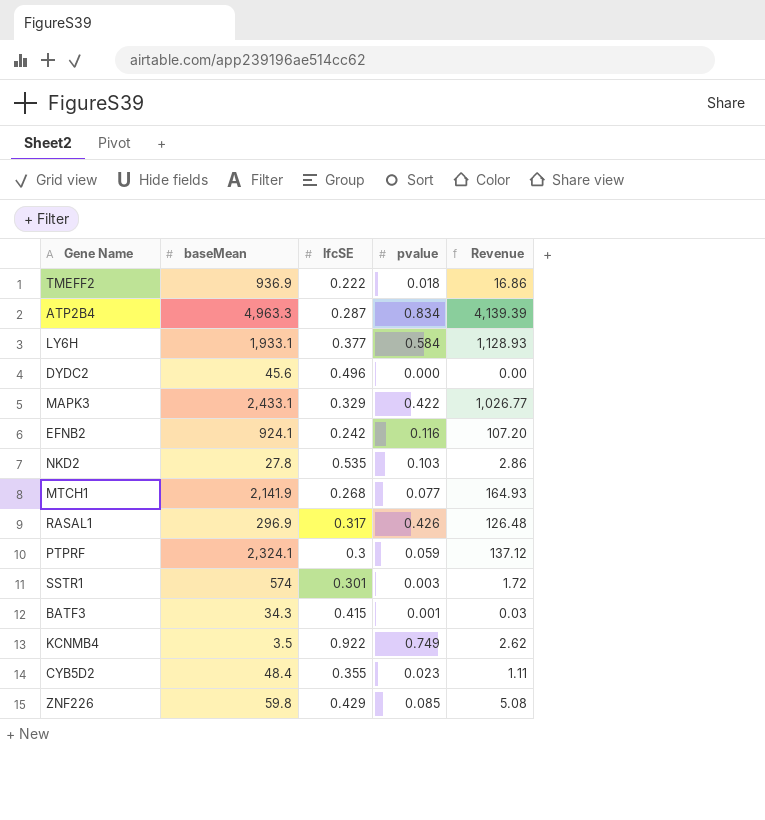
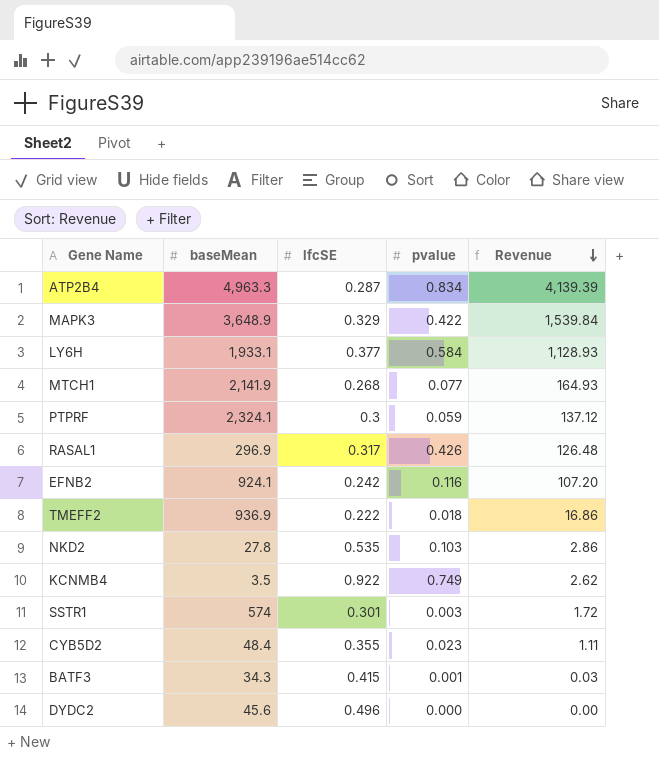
row order: none -> Revenue descending
row ZNF226: 59.8 | 0.429 | 0.085 | 5.08 -> none
MAPK3 | baseMean: 2,433.1 -> 3,648.9
MAPK3 | Revenue: 1,026.77 -> 1,539.84

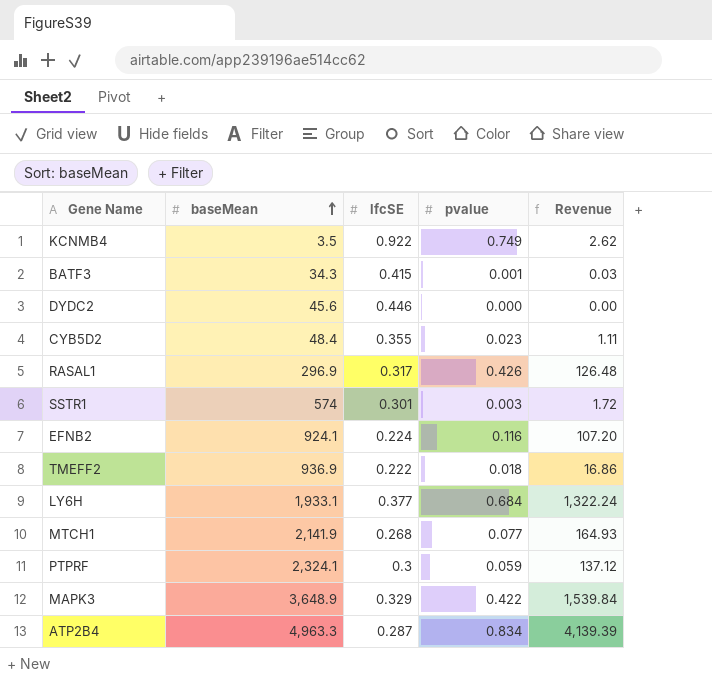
row order: Revenue descending -> baseMean ascending
row NKD2: 27.8 | 0.535 | 0.103 | 2.86 -> none
DYDC2 | lfcSE: 0.496 -> 0.446
EFNB2 | lfcSE: 0.242 -> 0.224
LY6H | pvalue: 0.584 -> 0.684
LY6H | Revenue: 1,128.93 -> 1,322.24

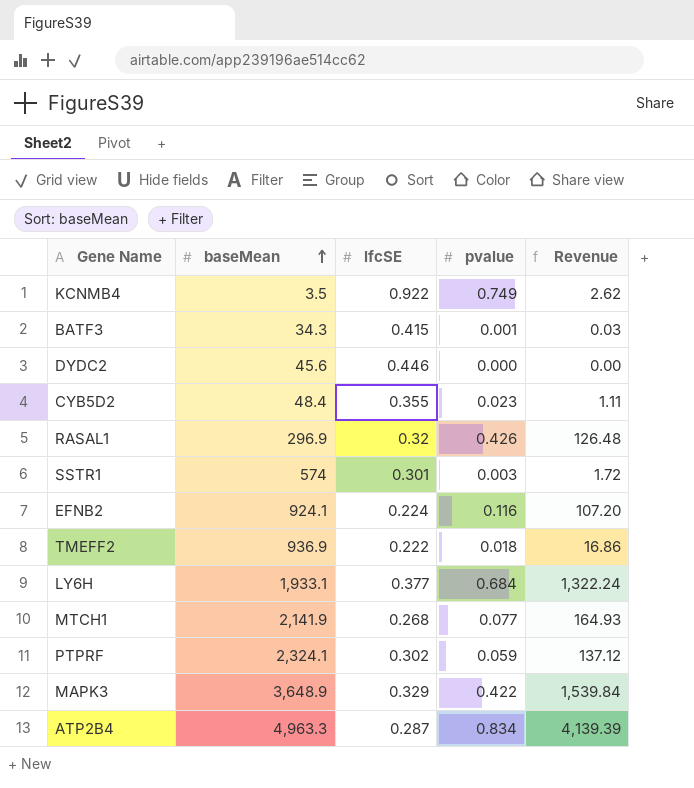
RASAL1 | lfcSE: 0.317 -> 0.32
PTPRF | lfcSE: 0.3 -> 0.302

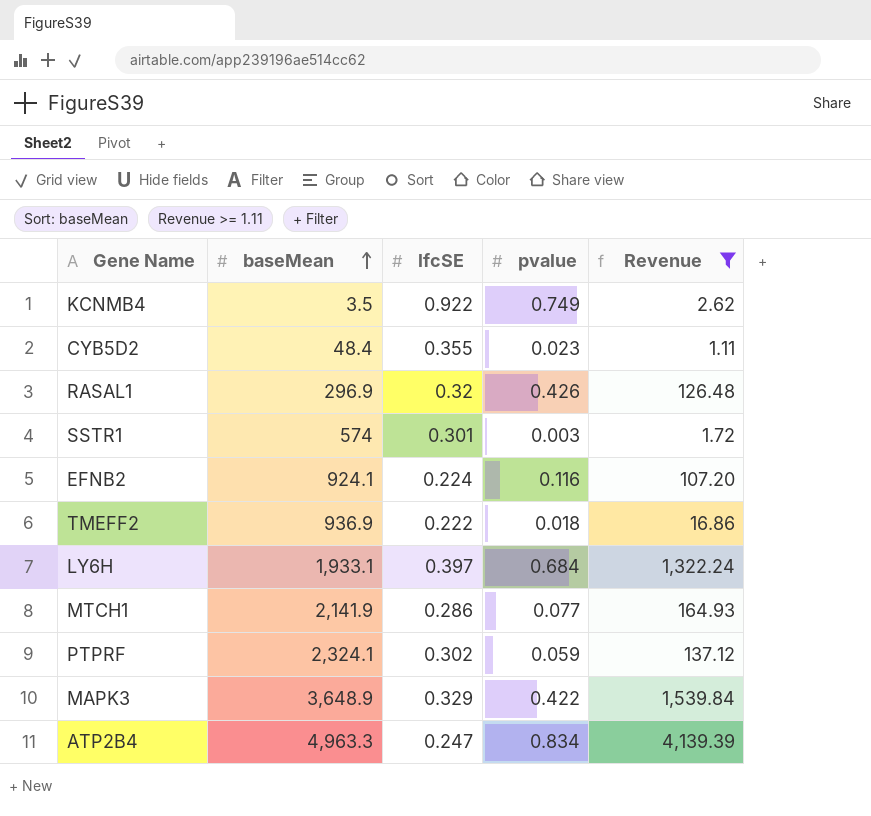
filter: none -> Revenue >= 1.11
LY6H | lfcSE: 0.377 -> 0.397
MTCH1 | lfcSE: 0.268 -> 0.286
ATP2B4 | lfcSE: 0.287 -> 0.247

